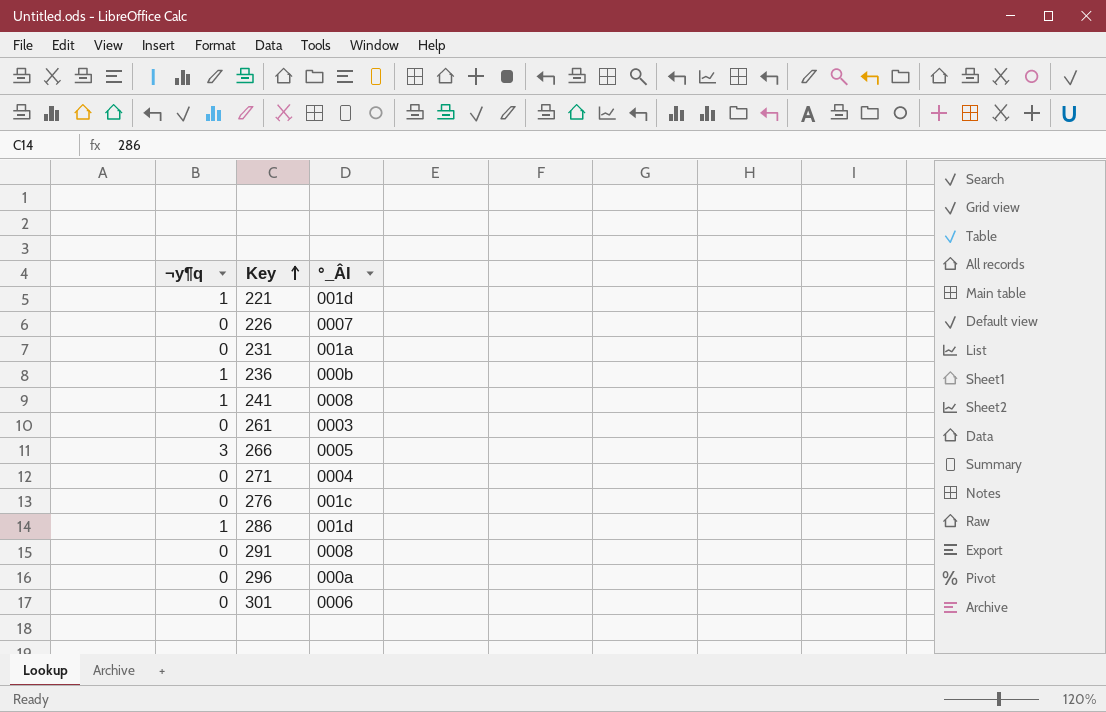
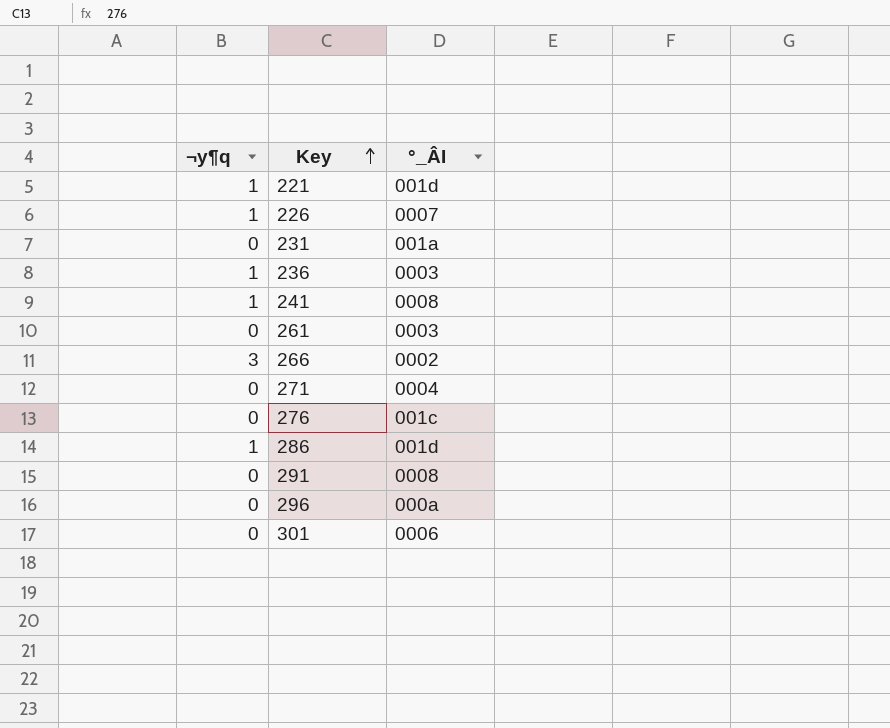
226 | ¬y¶q: 0 -> 1
236 | °_ÂI: 000b -> 0003
266 | °_ÂI: 0005 -> 0002

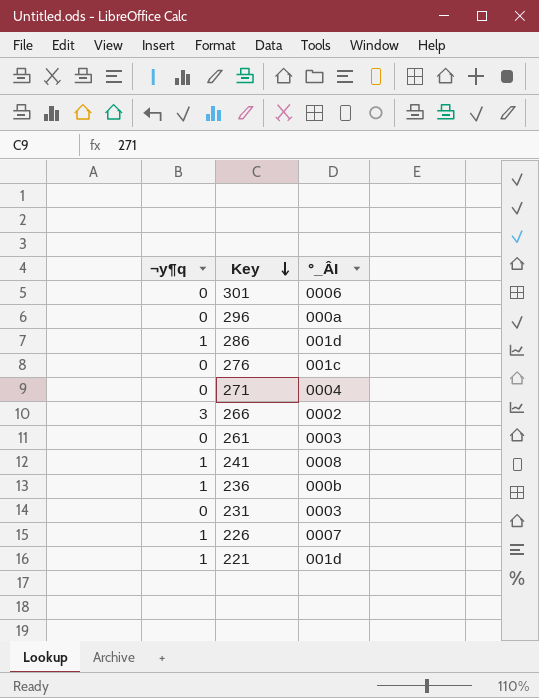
row order: Key ascending -> Key descending
row 291: 0 | 0008 -> none
236 | °_ÂI: 0003 -> 000b
231 | °_ÂI: 001a -> 0003

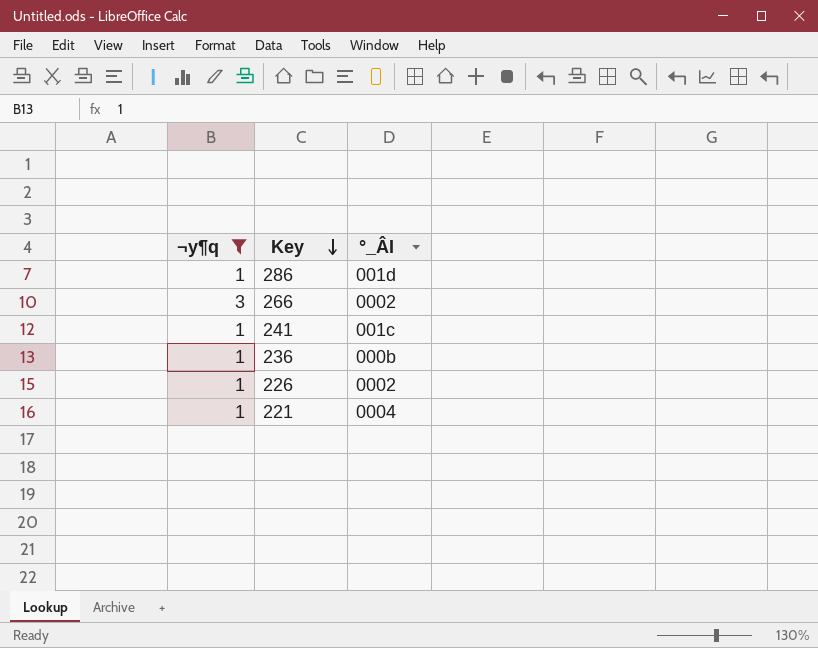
filter: none -> ¬y¶q != 0
241 | °_ÂI: 0008 -> 001c
226 | °_ÂI: 0007 -> 0002
221 | °_ÂI: 001d -> 0004

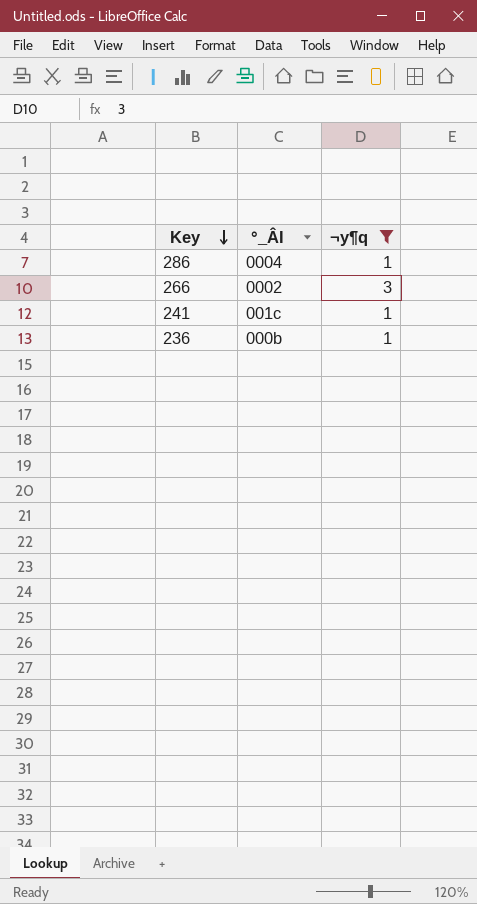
column ¬y¶q | position: 1 -> 3
row 226: 1 | 0002 -> none
row 221: 1 | 0004 -> none
286 | °_ÂI: 001d -> 0004

